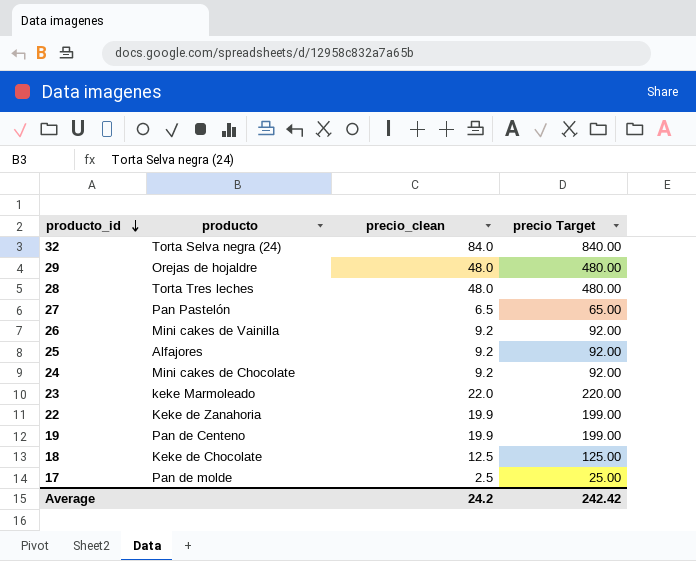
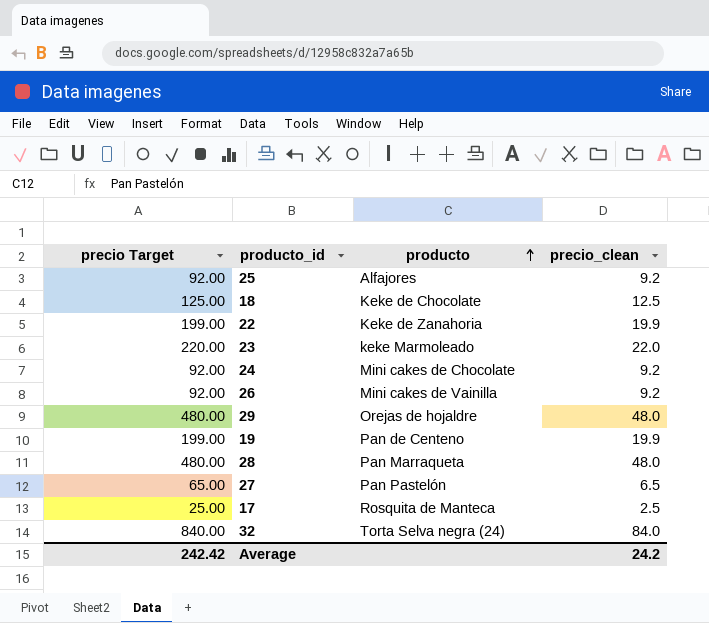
row order: producto_id descending -> producto ascending
column precio Target | position: 4 -> 1
28 | producto: Torta Tres leches -> Pan Marraqueta
17 | producto: Pan de molde -> Rosquita de Manteca

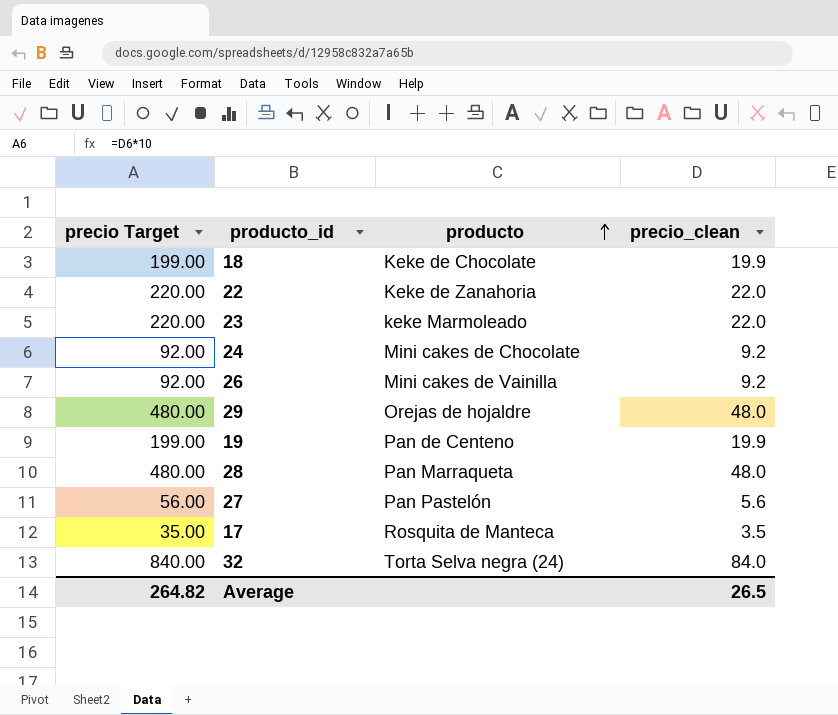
row 25: 92.00 | Alfajores | 9.2 -> none
18 | precio Target: 125.00 -> 199.00
18 | precio_clean: 12.5 -> 19.9
22 | precio Target: 199.00 -> 220.00
22 | precio_clean: 19.9 -> 22.0
27 | precio Target: 65.00 -> 56.00
27 | precio_clean: 6.5 -> 5.6
17 | precio Target: 25.00 -> 35.00
17 | precio_clean: 2.5 -> 3.5
Average | precio Target: 242.42 -> 264.82
Average | precio_clean: 24.2 -> 26.5

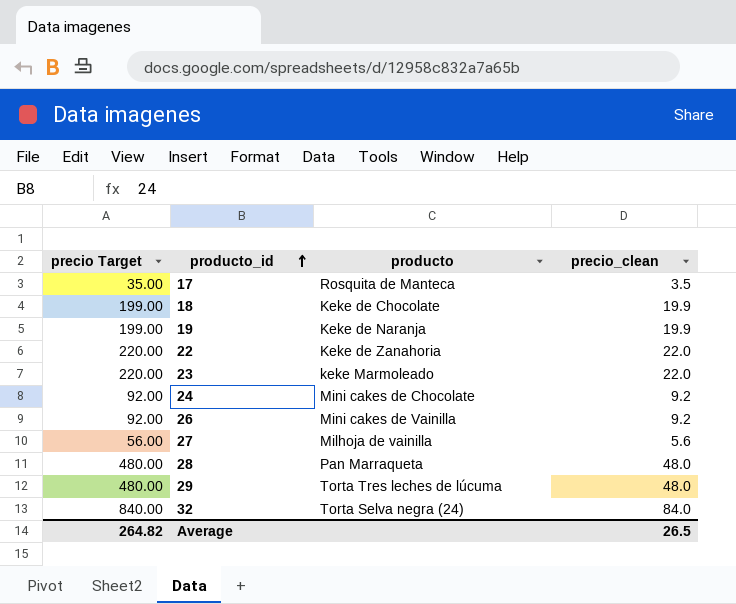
row order: producto ascending -> producto_id ascending
19 | producto: Pan de Centeno -> Keke de Naranja
27 | producto: Pan Pastelón -> Milhoja de vainilla
29 | producto: Orejas de hojaldre -> Torta Tres leches de lúcuma

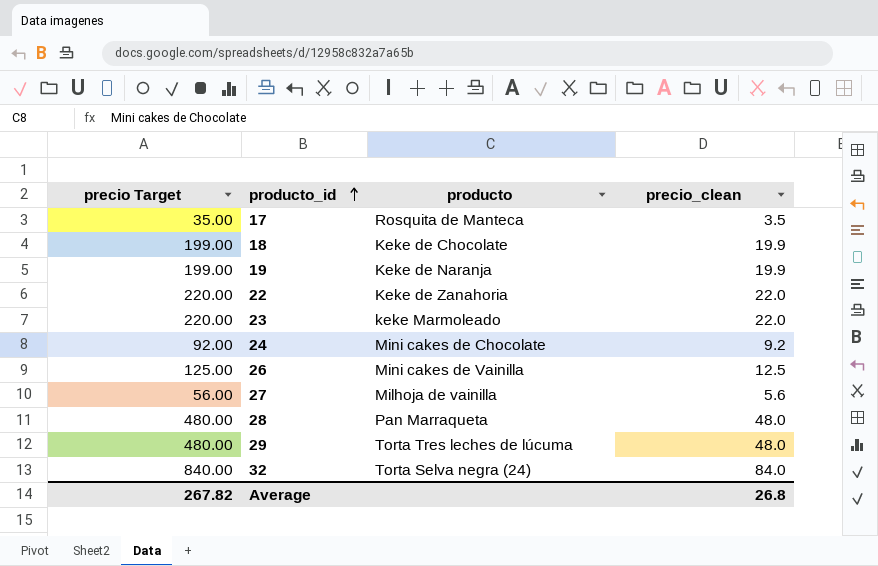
26 | precio Target: 92.00 -> 125.00
26 | precio_clean: 9.2 -> 12.5
Average | precio Target: 264.82 -> 267.82
Average | precio_clean: 26.5 -> 26.8

